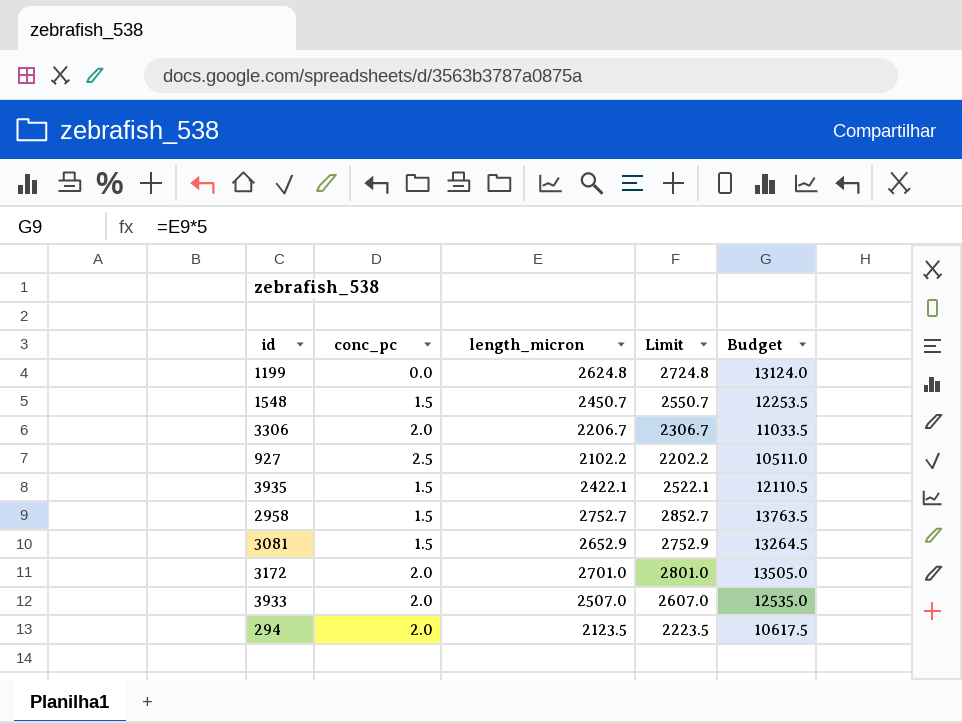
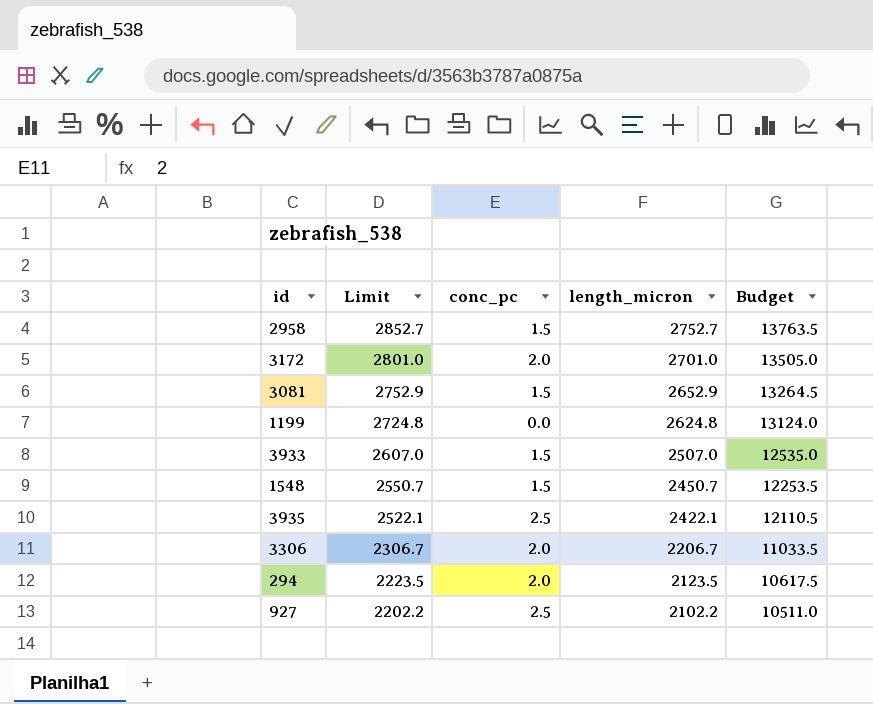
row order: none -> Limit descending
column Limit | position: 4 -> 2
3933 | conc_pc: 2.0 -> 1.5
3935 | conc_pc: 1.5 -> 2.5

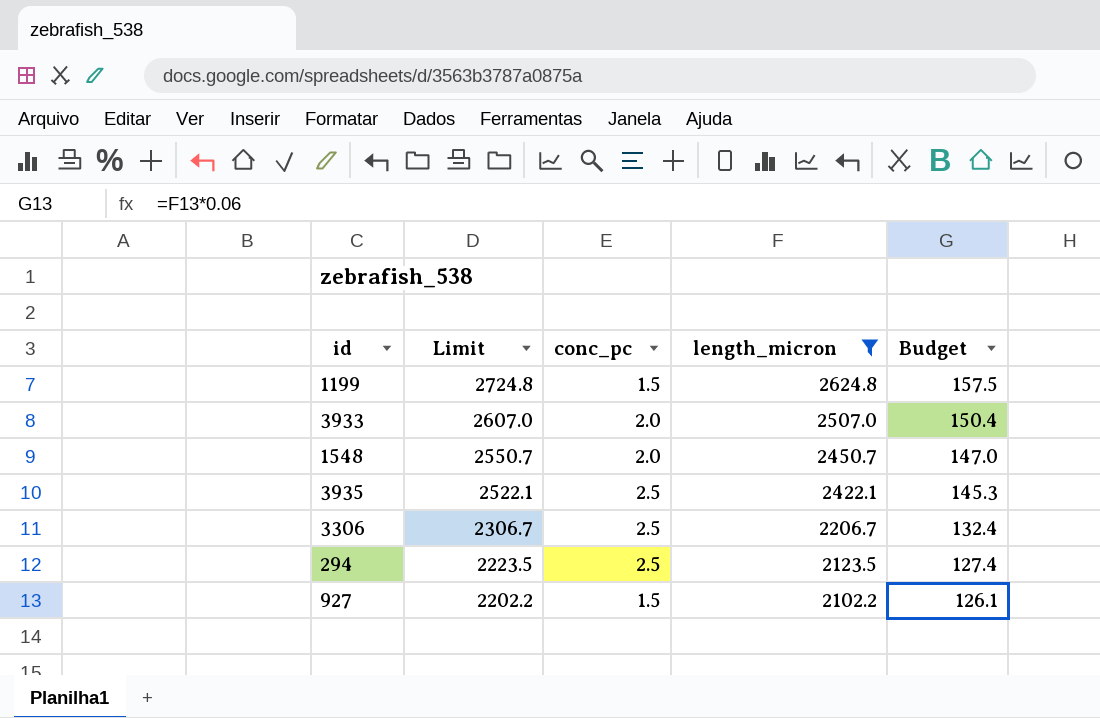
filter: none -> length_micron <= 2624.8
column Budget | formula: [length_micron] * 5 -> [length_micron] * 0.06
1199 | conc_pc: 0.0 -> 1.5
3933 | conc_pc: 1.5 -> 2.0
1548 | conc_pc: 1.5 -> 2.0
3306 | conc_pc: 2.0 -> 2.5
294 | conc_pc: 2.0 -> 2.5
927 | conc_pc: 2.5 -> 1.5

